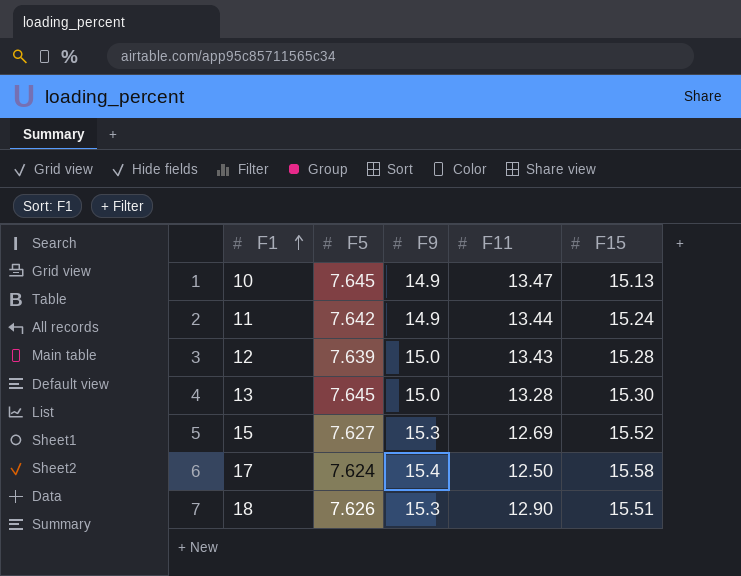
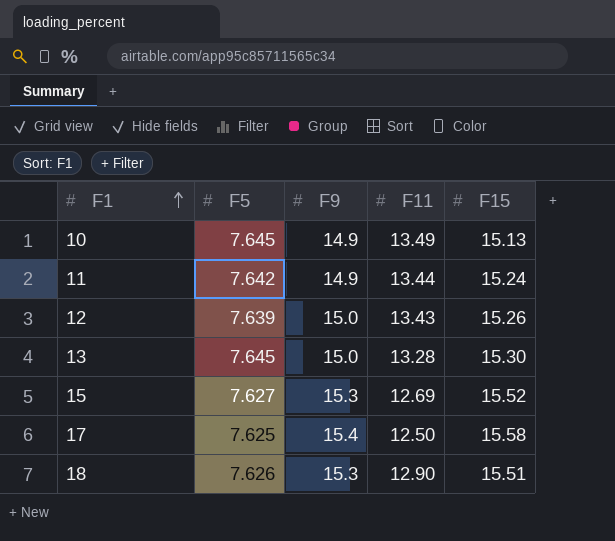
10 | F11: 13.47 -> 13.49
12 | F15: 15.28 -> 15.26
17 | F5: 7.624 -> 7.625

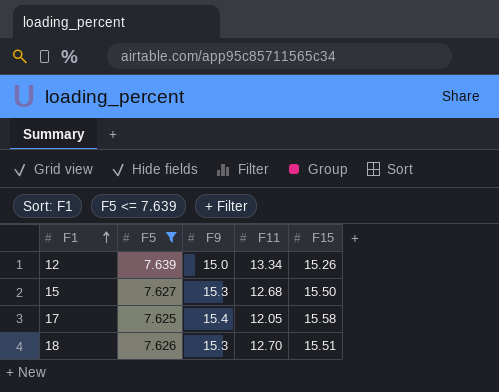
filter: none -> F5 <= 7.639
12 | F11: 13.43 -> 13.34
15 | F11: 12.69 -> 12.68
15 | F15: 15.52 -> 15.50
17 | F11: 12.50 -> 12.05
18 | F11: 12.90 -> 12.70

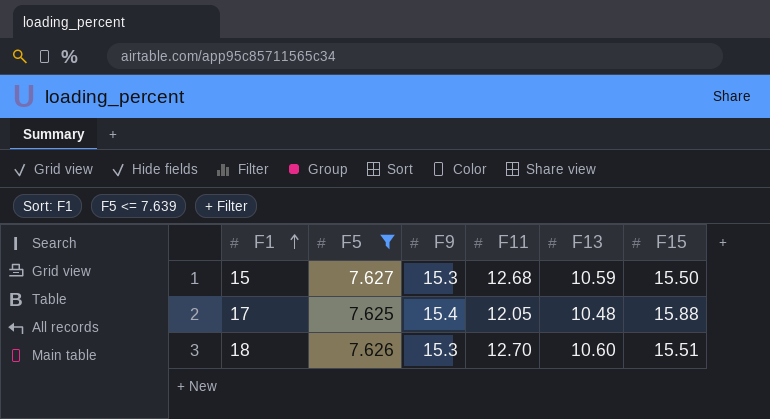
column F13 | position: none -> 5
row 12: 7.639 | 15.0 | 13.34 | 15.26 -> none
17 | F15: 15.58 -> 15.88

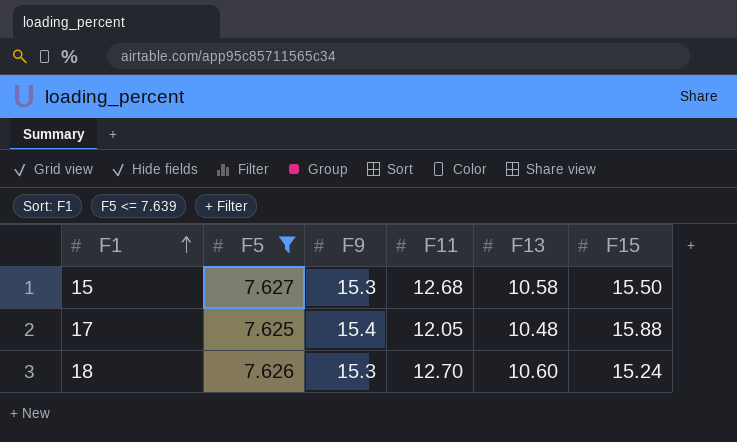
15 | F13: 10.59 -> 10.58
18 | F15: 15.51 -> 15.24

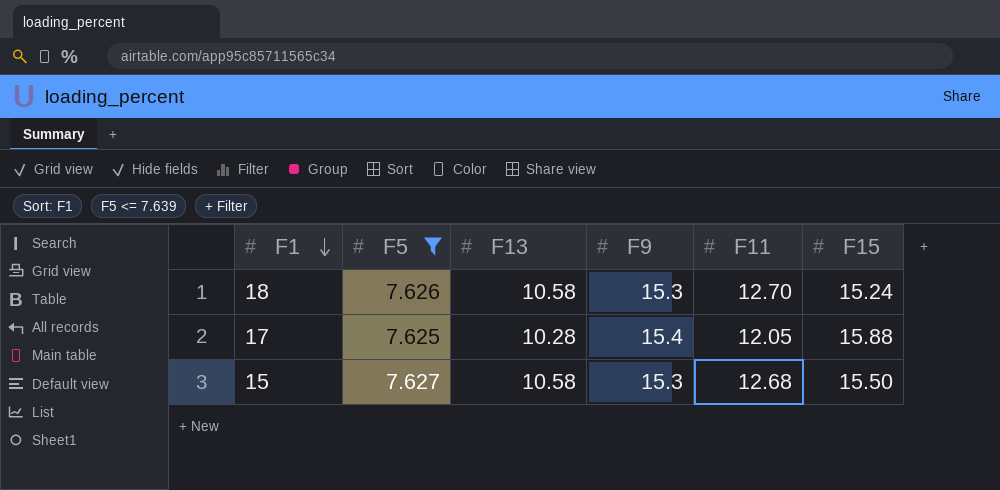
row order: F1 ascending -> F1 descending
column F13 | position: 5 -> 3
18 | F13: 10.60 -> 10.58
17 | F13: 10.48 -> 10.28

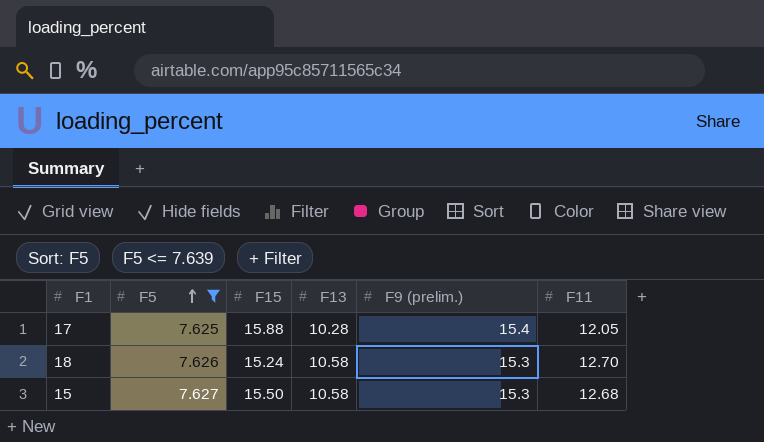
row order: F1 descending -> F5 ascending
column F15 | position: 6 -> 3
column name: F9 -> F9 (prelim.)

